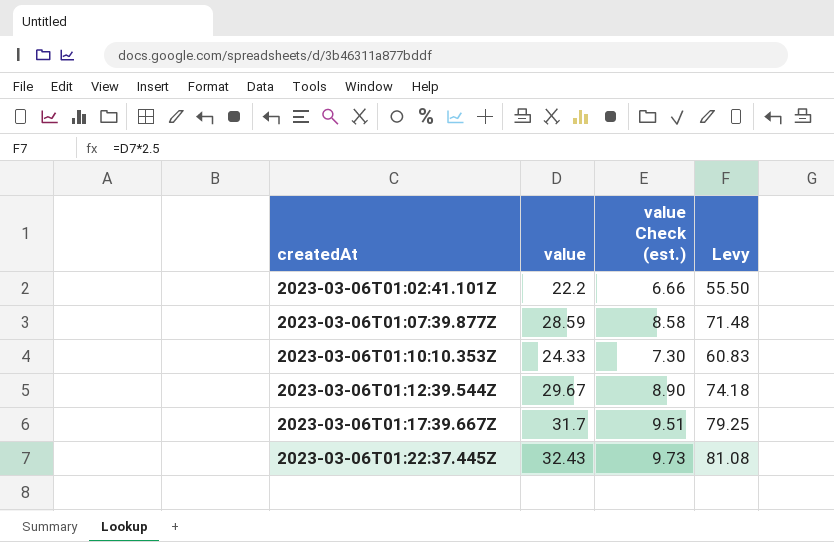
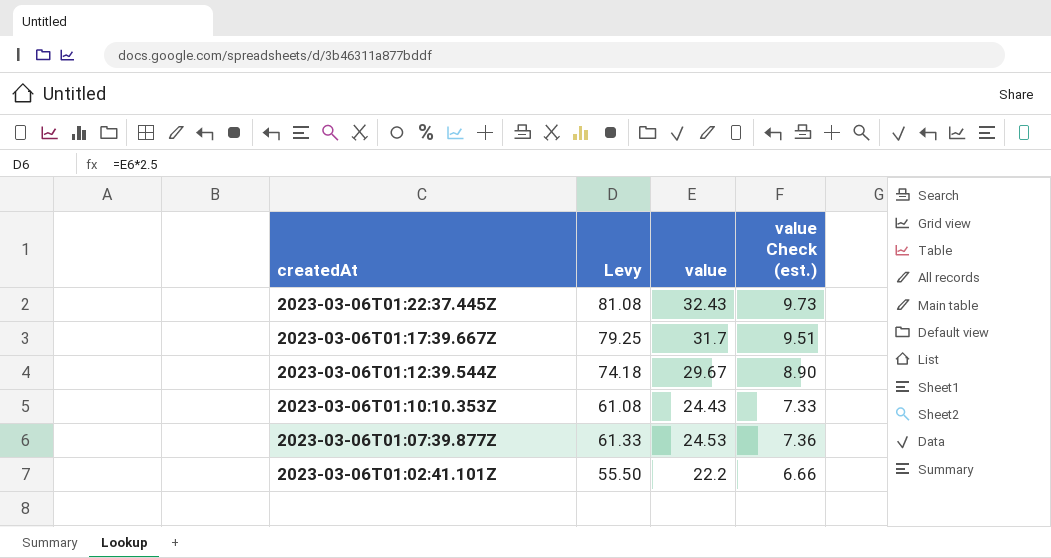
row order: createdAt ascending -> createdAt descending
column Levy | position: 4 -> 2
2023-03-06T01:10:10.353Z | Levy: 60.83 -> 61.08
2023-03-06T01:10:10.353Z | value: 24.33 -> 24.43
2023-03-06T01:10:10.353Z | value Check (est.): 7.30 -> 7.33
2023-03-06T01:07:39.877Z | Levy: 71.48 -> 61.33
2023-03-06T01:07:39.877Z | value: 28.59 -> 24.53
2023-03-06T01:07:39.877Z | value Check (est.): 8.58 -> 7.36

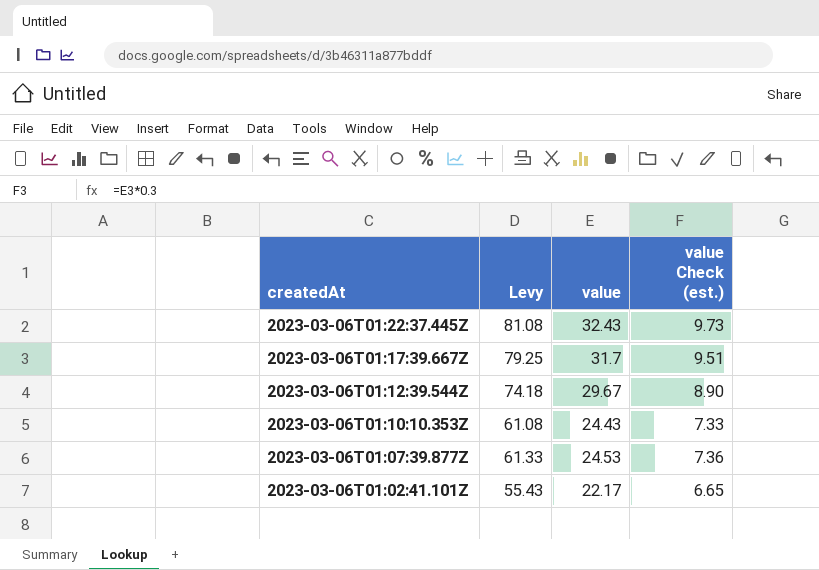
2023-03-06T01:02:41.101Z | Levy: 55.50 -> 55.43
2023-03-06T01:02:41.101Z | value: 22.2 -> 22.17
2023-03-06T01:02:41.101Z | value Check (est.): 6.66 -> 6.65

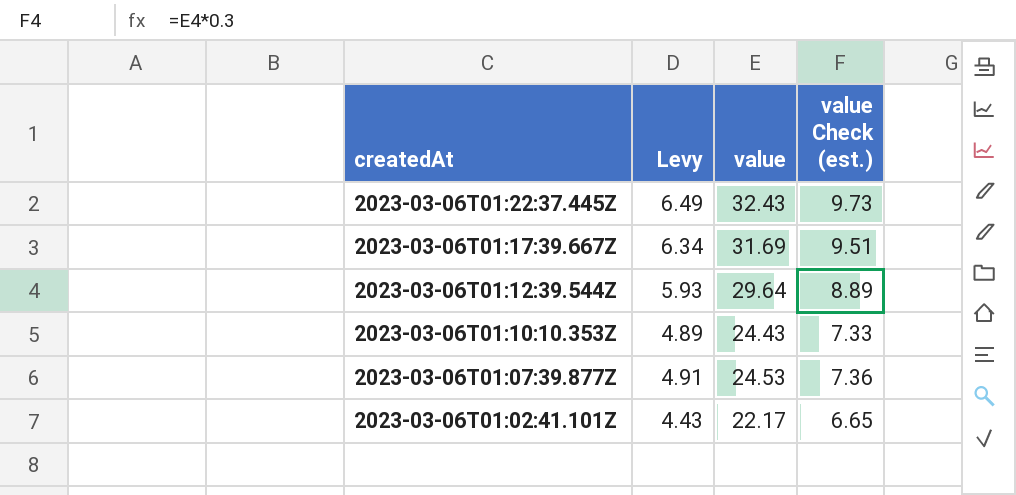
column Levy | formula: [value] * 2.5 -> [value] * 0.2
2023-03-06T01:17:39.667Z | value: 31.7 -> 31.69
2023-03-06T01:12:39.544Z | value: 29.67 -> 29.64
2023-03-06T01:12:39.544Z | value Check (est.): 8.90 -> 8.89

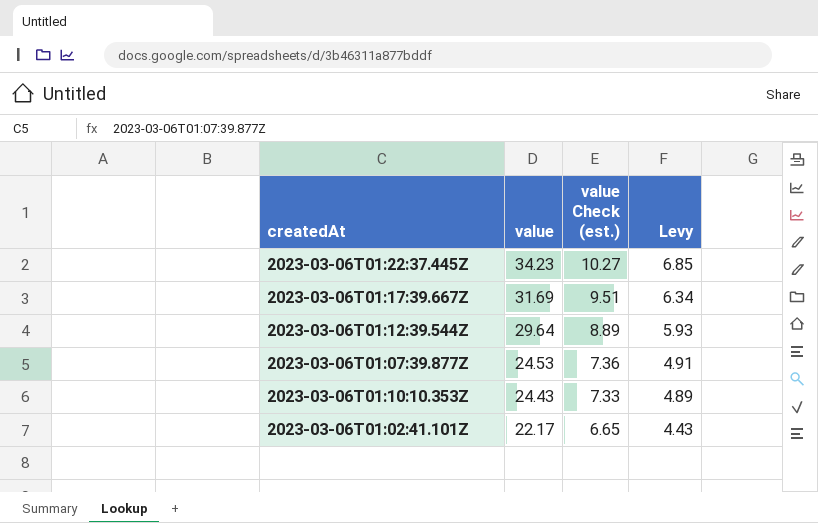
row order: createdAt descending -> value descending
column Levy | position: 2 -> 4
2023-03-06T01:22:37.445Z | value: 32.43 -> 34.23
2023-03-06T01:22:37.445Z | value Check (est.): 9.73 -> 10.27
2023-03-06T01:22:37.445Z | Levy: 6.49 -> 6.85

